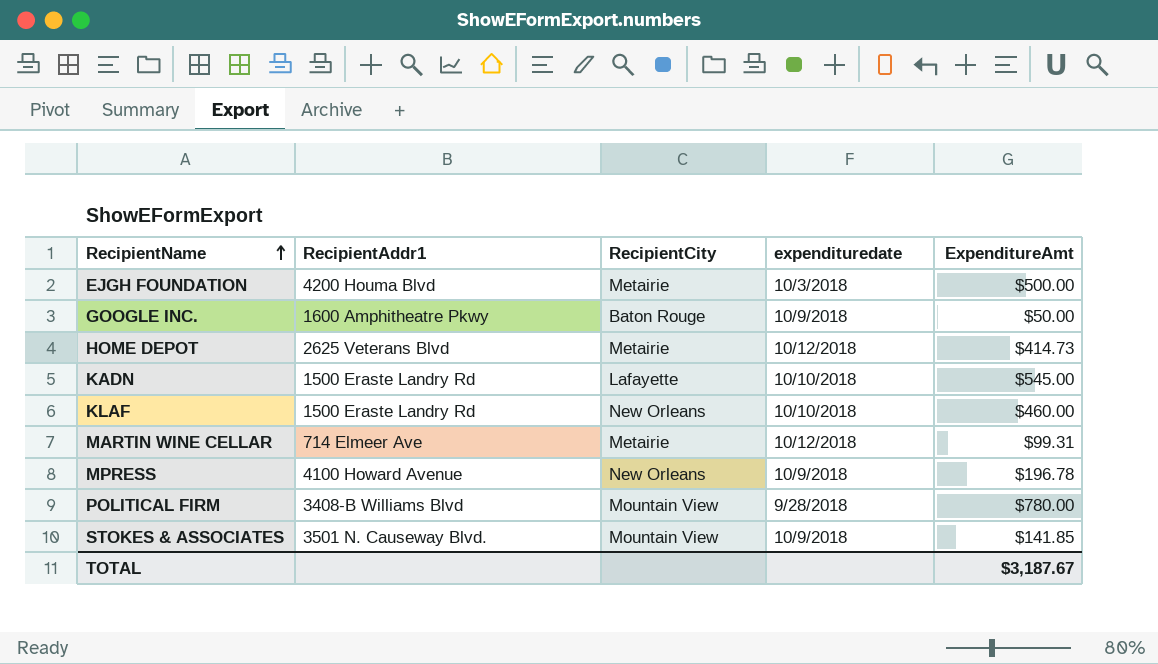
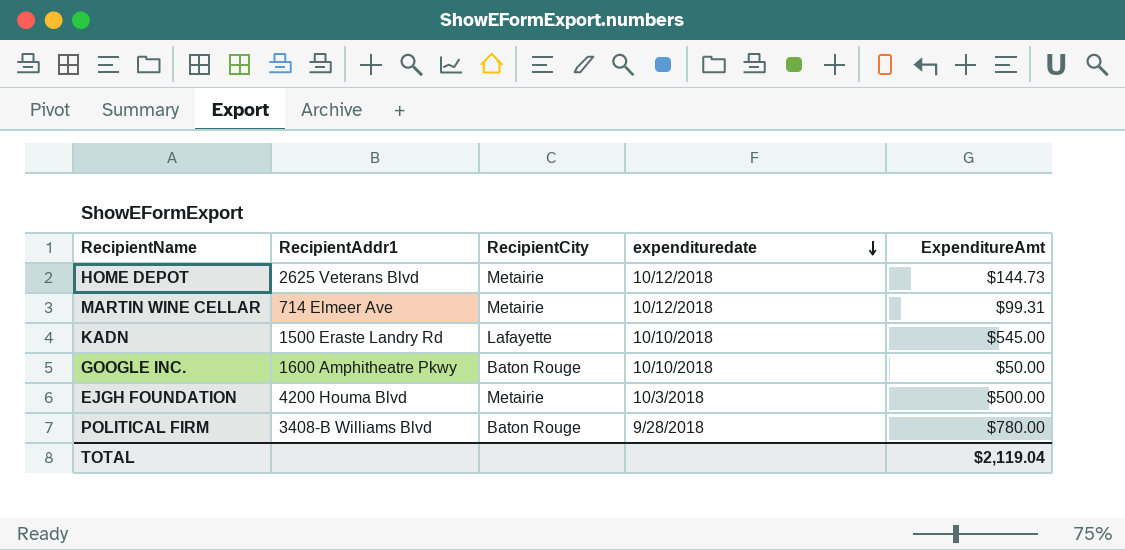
row order: RecipientName ascending -> expendituredate descending
row KLAF: 1500 Eraste Landry Rd | New Orleans | 10/10/2018 | $460.00 -> none
row MPRESS: 4100 Howard Avenue | New Orleans | 10/9/2018 | $196.78 -> none
row STOKES & ASSOCIATES: 3501 N. Causeway Blvd. | Mountain View | 10/9/2018 | $141.85 -> none
HOME DEPOT | ExpenditureAmt: $414.73 -> $144.73
GOOGLE INC. | expendituredate: 10/9/2018 -> 10/10/2018
POLITICAL FIRM | RecipientCity: Mountain View -> Baton Rouge
TOTAL | ExpenditureAmt: $3,187.67 -> $2,119.04

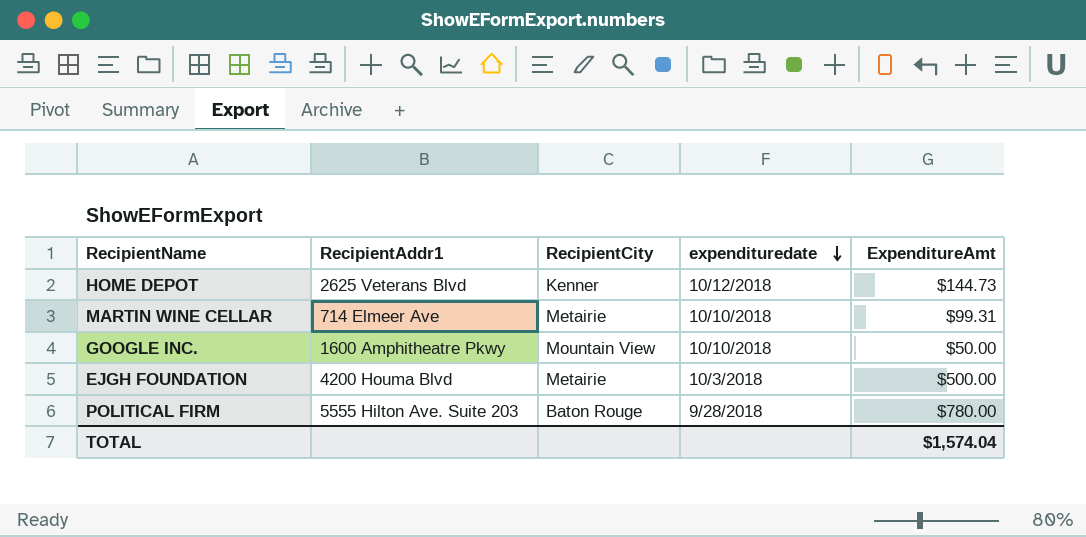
row KADN: 1500 Eraste Landry Rd | Lafayette | 10/10/2018 | $545.00 -> none
HOME DEPOT | RecipientCity: Metairie -> Kenner
MARTIN WINE CELLAR | expendituredate: 10/12/2018 -> 10/10/2018
GOOGLE INC. | RecipientCity: Baton Rouge -> Mountain View
POLITICAL FIRM | RecipientAddr1: 3408-B Williams Blvd -> 5555 Hilton Ave. Suite 203
TOTAL | ExpenditureAmt: $2,119.04 -> $1,574.04

